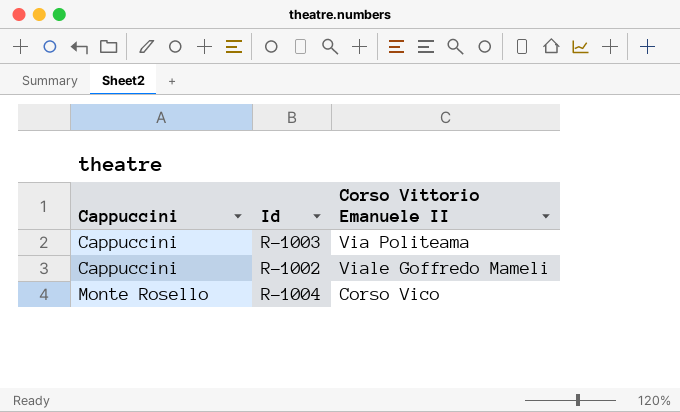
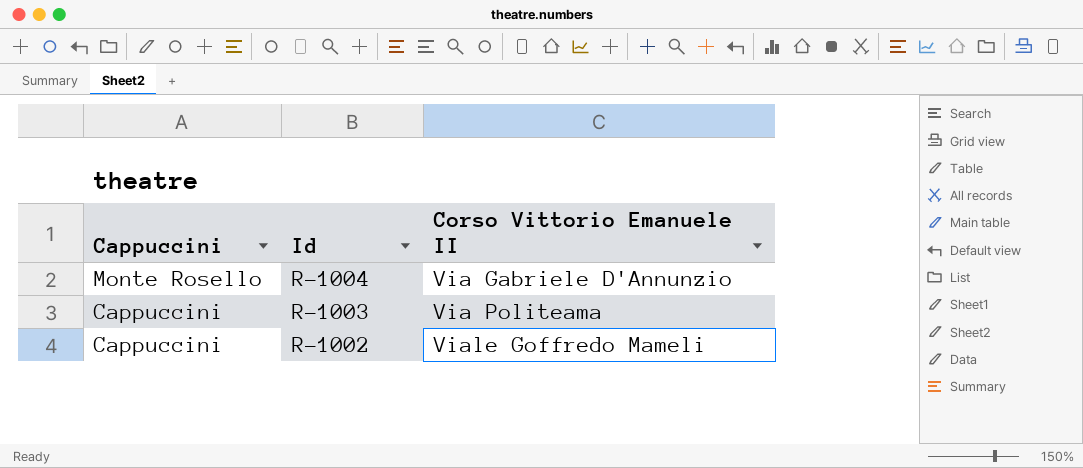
row order: Cappuccini ascending -> Cappuccini descending
R-1004 | Corso Vittorio Emanuele II: Corso Vico -> Via Gabriele D'Annunzio

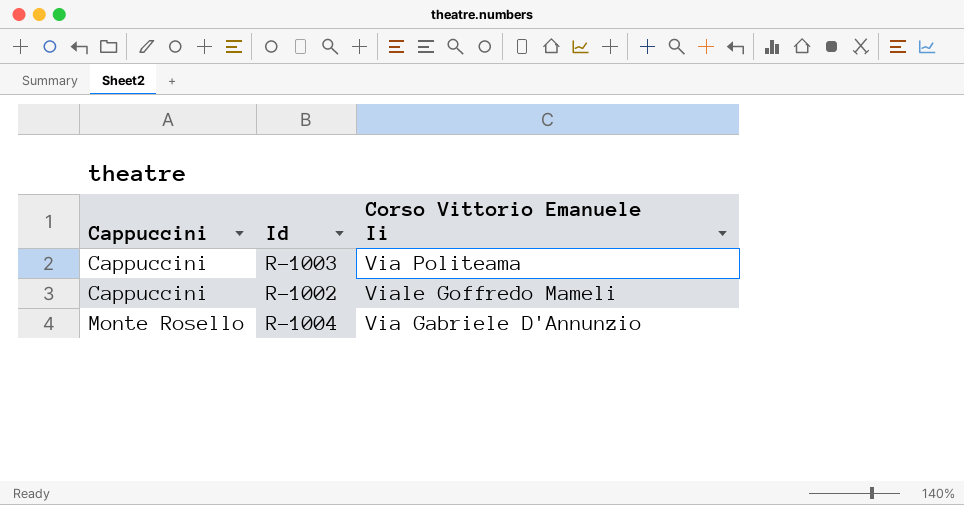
row order: Cappuccini descending -> Cappuccini ascending
column name: Corso Vittorio Emanuele II -> Corso Vittorio Emanuele Ii

